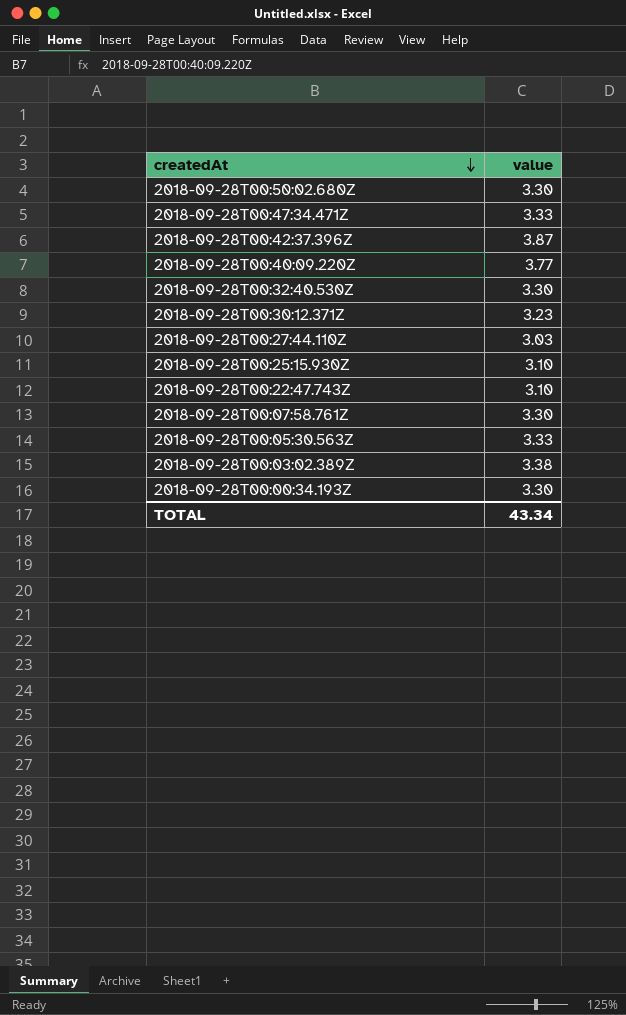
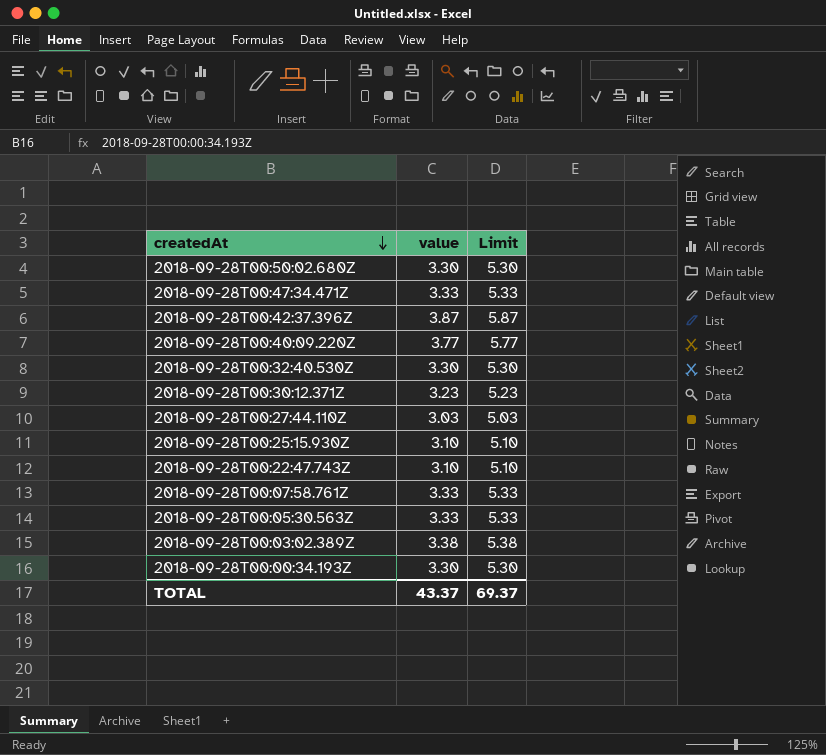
column Limit | formula: none -> [value] + 2
2018-09-28T00:07:58.761Z | value: 3.30 -> 3.33
TOTAL | value: 43.34 -> 43.37

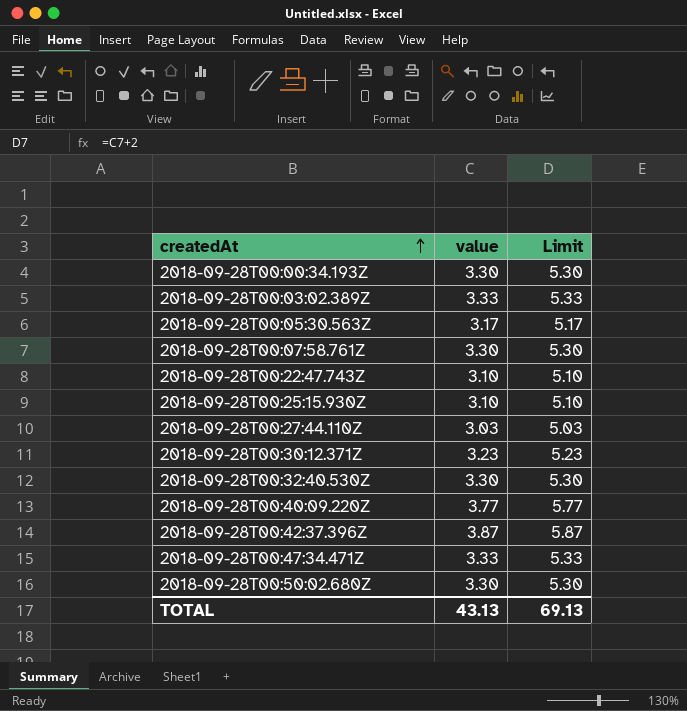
row order: createdAt descending -> createdAt ascending
2018-09-28T00:03:02.389Z | value: 3.38 -> 3.33
2018-09-28T00:03:02.389Z | Limit: 5.38 -> 5.33
2018-09-28T00:05:30.563Z | value: 3.33 -> 3.17
2018-09-28T00:05:30.563Z | Limit: 5.33 -> 5.17
2018-09-28T00:07:58.761Z | value: 3.33 -> 3.30
2018-09-28T00:07:58.761Z | Limit: 5.33 -> 5.30
TOTAL | value: 43.37 -> 43.13
TOTAL | Limit: 69.37 -> 69.13

